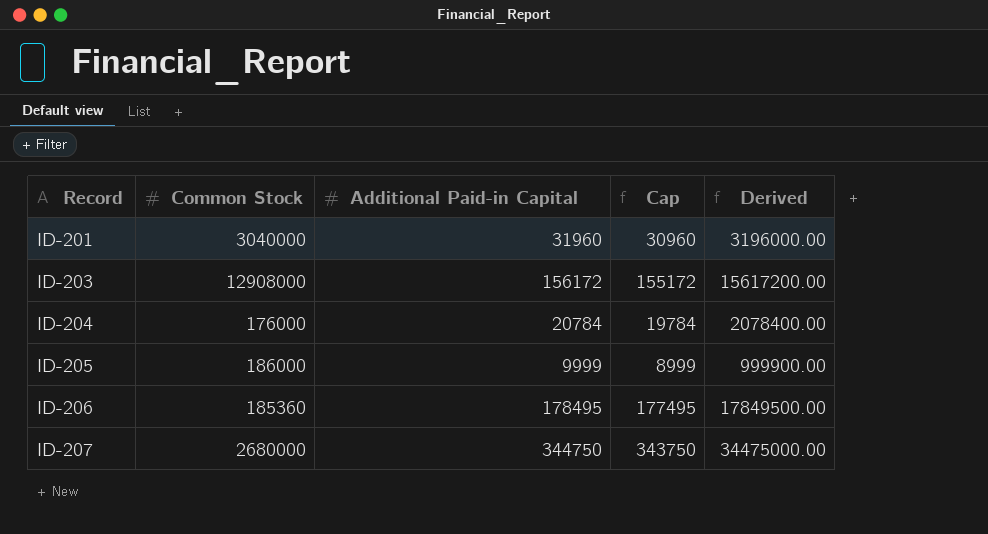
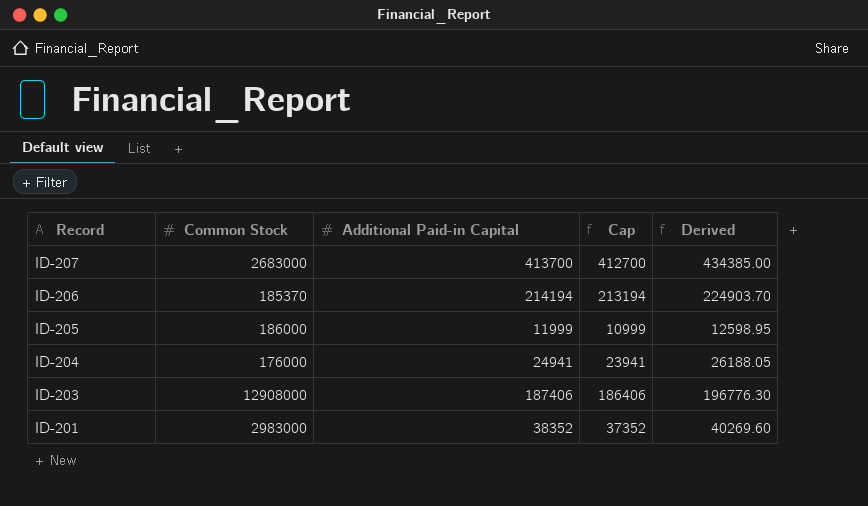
row order: Record ascending -> Record descending
column Derived | formula: [Additional Paid-in Capital] * 100 -> [Additional Paid-in Capital] * 1.05
ID-207 | Common Stock: 2680000 -> 2683000
ID-207 | Additional Paid-in Capital: 344750 -> 413700
ID-207 | Cap: 343750 -> 412700
ID-206 | Common Stock: 185360 -> 185370
ID-206 | Additional Paid-in Capital: 178495 -> 214194
ID-206 | Cap: 177495 -> 213194
ID-205 | Additional Paid-in Capital: 9999 -> 11999
ID-205 | Cap: 8999 -> 10999
ID-204 | Additional Paid-in Capital: 20784 -> 24941
ID-204 | Cap: 19784 -> 23941
ID-203 | Additional Paid-in Capital: 156172 -> 187406
ID-203 | Cap: 155172 -> 186406
ID-201 | Common Stock: 3040000 -> 2983000
ID-201 | Additional Paid-in Capital: 31960 -> 38352
ID-201 | Cap: 30960 -> 37352

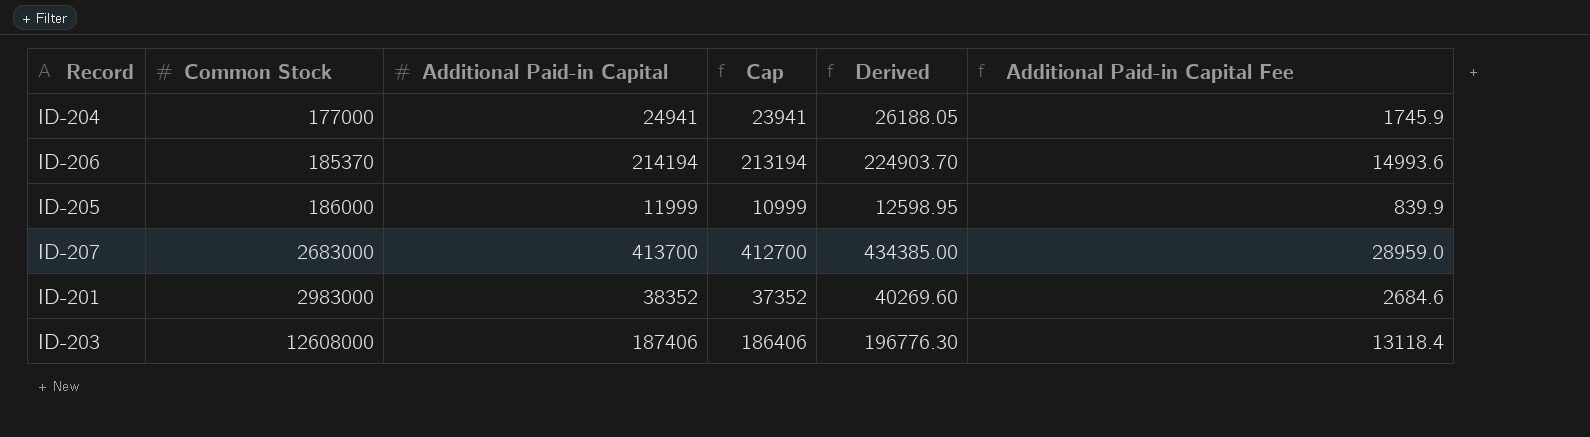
row order: Record descending -> Common Stock ascending
column Additional Paid-in Capital Fee | formula: none -> [Additional Paid-in Capital] * 0.07
ID-204 | Common Stock: 176000 -> 177000
ID-203 | Common Stock: 12908000 -> 12608000

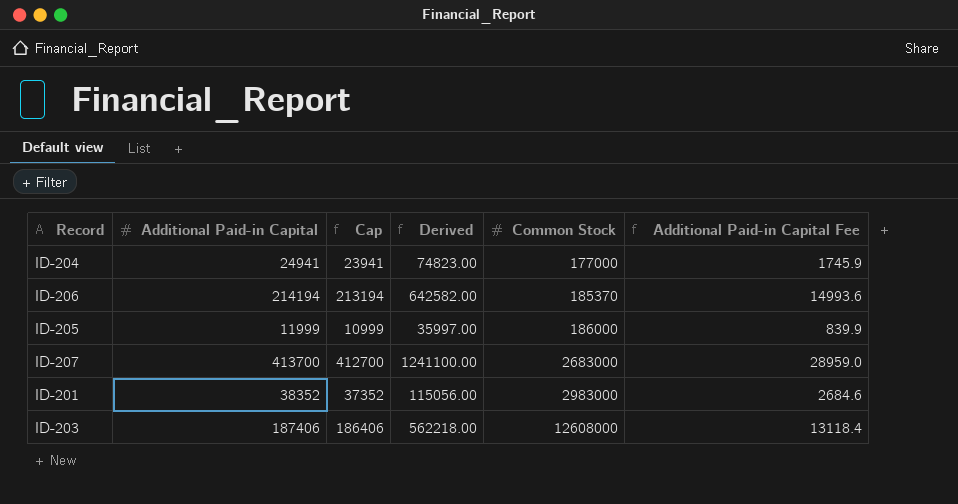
column Derived | formula: [Additional Paid-in Capital] * 1.05 -> [Additional Paid-in Capital] * 3
column Common Stock | position: 2 -> 5

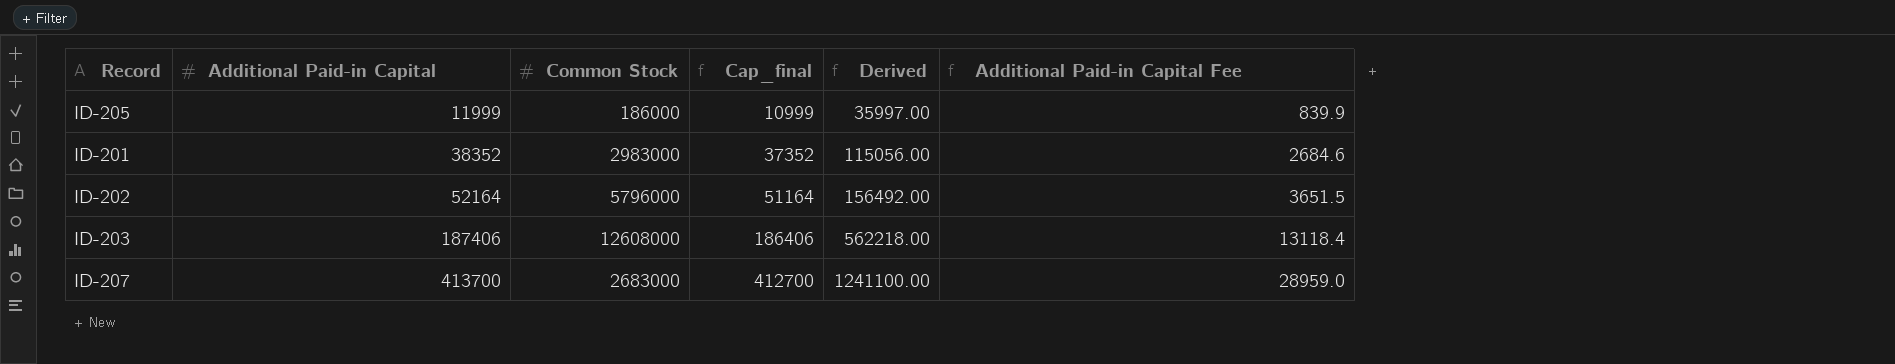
row order: Common Stock ascending -> Additional Paid-in Capital ascending
column Common Stock | position: 5 -> 3
column name: Cap -> Cap_final
row ID-204: 24941 | 23941 | 74823.00 | 177000 | 1745.9 -> none
row ID-206: 214194 | 213194 | 642582.00 | 185370 | 14993.6 -> none
row ID-202: none -> 52164 | 5796000 | 51164 | 156492.00 | 3651.5

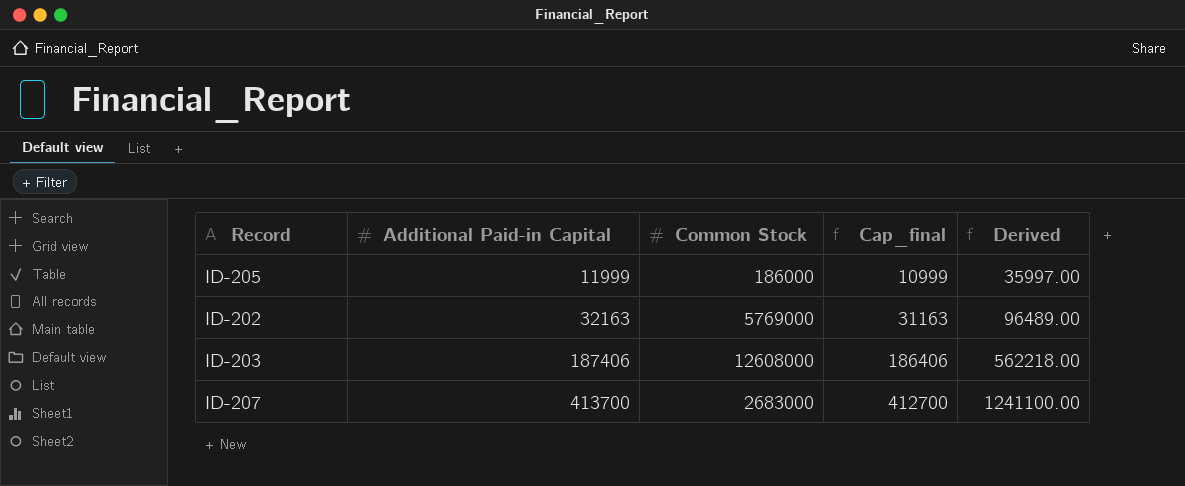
column Additional Paid-in Capital Fee | formula: [Additional Paid-in Capital] * 0.07 -> none
row ID-201: 38352 | 2983000 | 37352 | 115056.00 | 2684.6 -> none
ID-202 | Additional Paid-in Capital: 52164 -> 32163
ID-202 | Common Stock: 5796000 -> 5769000
ID-202 | Cap_final: 51164 -> 31163
ID-202 | Derived: 156492.00 -> 96489.00

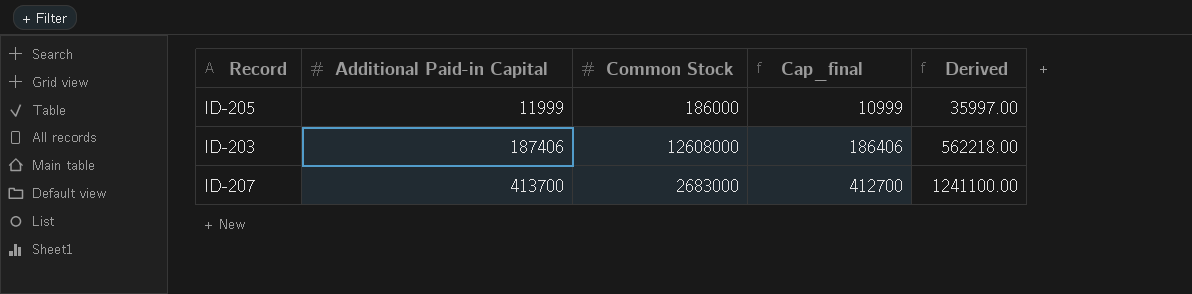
row ID-202: 32163 | 5769000 | 31163 | 96489.00 -> none

